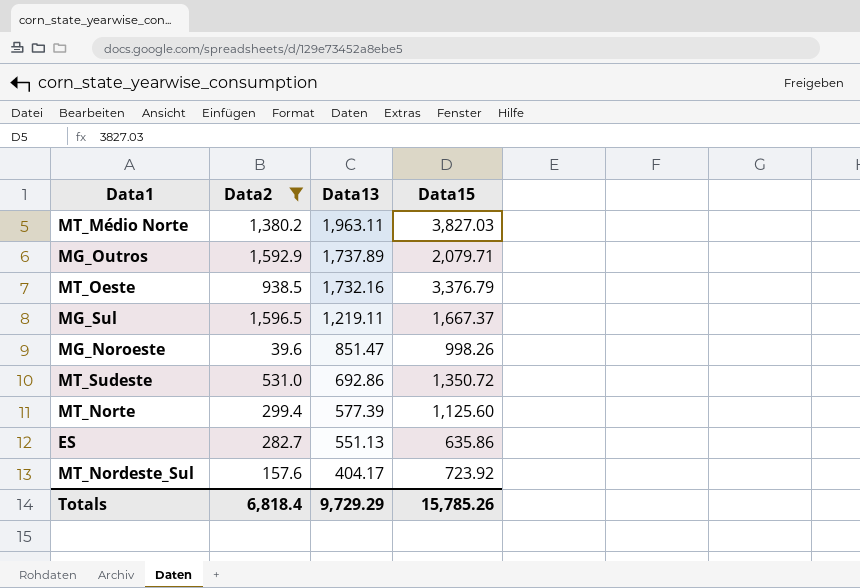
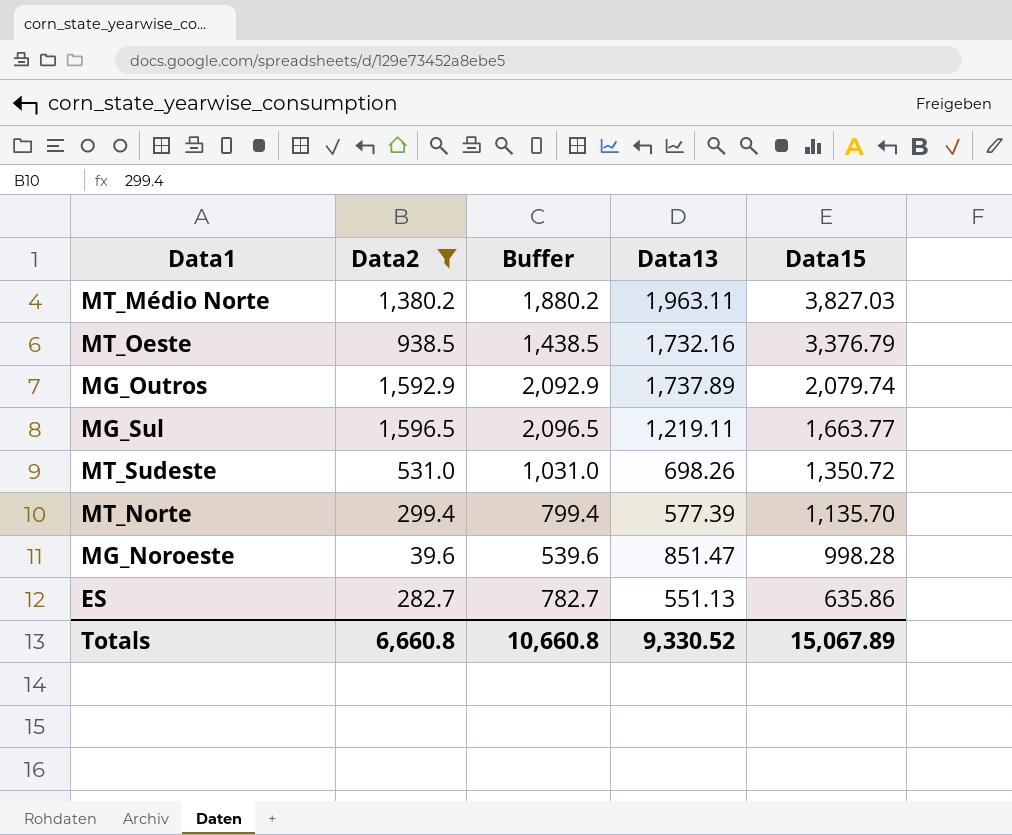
row order: Data13 descending -> Data15 descending
column Buffer | formula: none -> [Data2] + 500
row MT_Nordeste_Sul: 157.6 | 404.17 | 723.92 -> none
MG_Outros | Data15: 2,079.71 -> 2,079.74
MG_Sul | Data15: 1,667.37 -> 1,663.77
MT_Sudeste | Data13: 692.86 -> 698.26
MT_Norte | Data15: 1,125.60 -> 1,135.70
MG_Noroeste | Data15: 998.26 -> 998.28
Totals | Data2: 6,818.4 -> 6,660.8
Totals | Data13: 9,729.29 -> 9,330.52
Totals | Data15: 15,785.26 -> 15,067.89

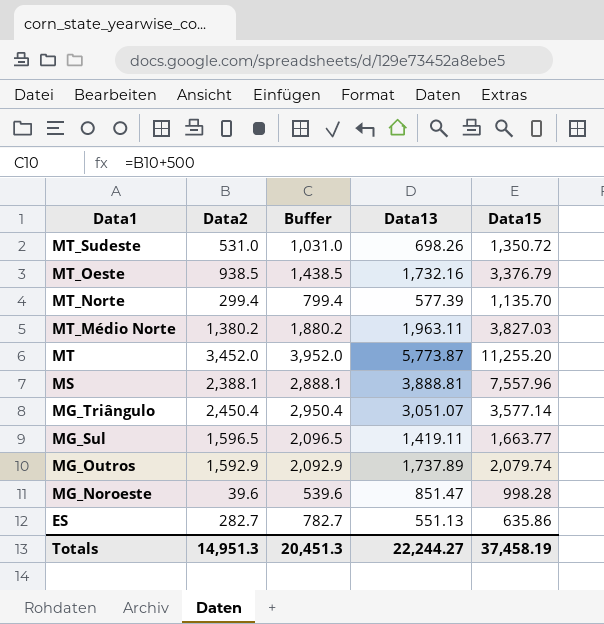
filter: Data2 <= 1,596.5 -> none
row order: Data15 descending -> Data1 descending
MG_Sul | Data13: 1,219.11 -> 1,419.11
Totals | Data2: 6,660.8 -> 14,951.3
Totals | Buffer: 10,660.8 -> 20,451.3
Totals | Data13: 9,330.52 -> 22,244.27
Totals | Data15: 15,067.89 -> 37,458.19

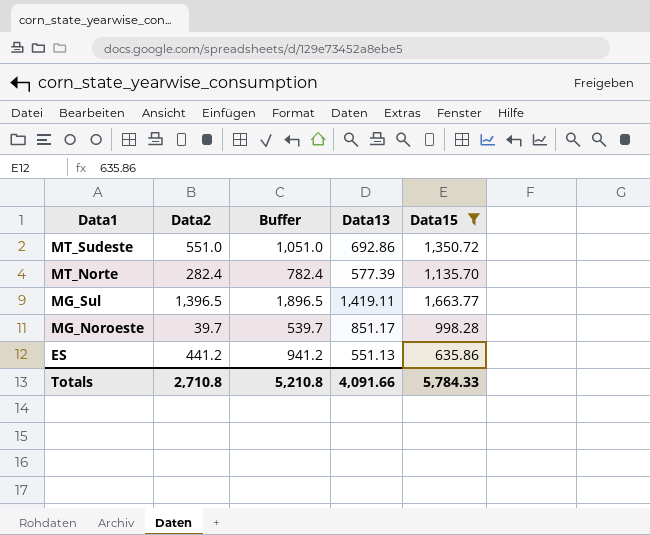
filter: none -> Data15 <= 1,663.77
MT_Sudeste | Data2: 531.0 -> 551.0
MT_Sudeste | Buffer: 1,031.0 -> 1,051.0
MT_Sudeste | Data13: 698.26 -> 692.86
MT_Norte | Data2: 299.4 -> 282.4
MT_Norte | Buffer: 799.4 -> 782.4
MG_Sul | Data2: 1,596.5 -> 1,396.5
MG_Sul | Buffer: 2,096.5 -> 1,896.5
MG_Noroeste | Data2: 39.6 -> 39.7
MG_Noroeste | Buffer: 539.6 -> 539.7
MG_Noroeste | Data13: 851.47 -> 851.17
ES | Data2: 282.7 -> 441.2
ES | Buffer: 782.7 -> 941.2
Totals | Data2: 14,951.3 -> 2,710.8
Totals | Buffer: 20,451.3 -> 5,210.8
Totals | Data13: 22,244.27 -> 4,091.66
Totals | Data15: 37,458.19 -> 5,784.33

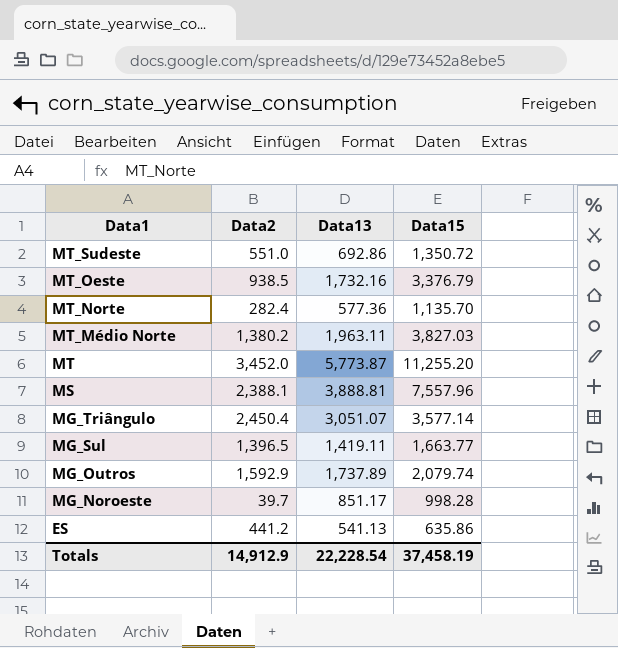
filter: Data15 <= 1,663.77 -> none
column Buffer | formula: [Data2] + 500 -> none
MT_Norte | Data13: 577.39 -> 577.36
ES | Data13: 551.13 -> 541.13
Totals | Data2: 2,710.8 -> 14,912.9
Totals | Data13: 4,091.66 -> 22,228.54
Totals | Data15: 5,784.33 -> 37,458.19

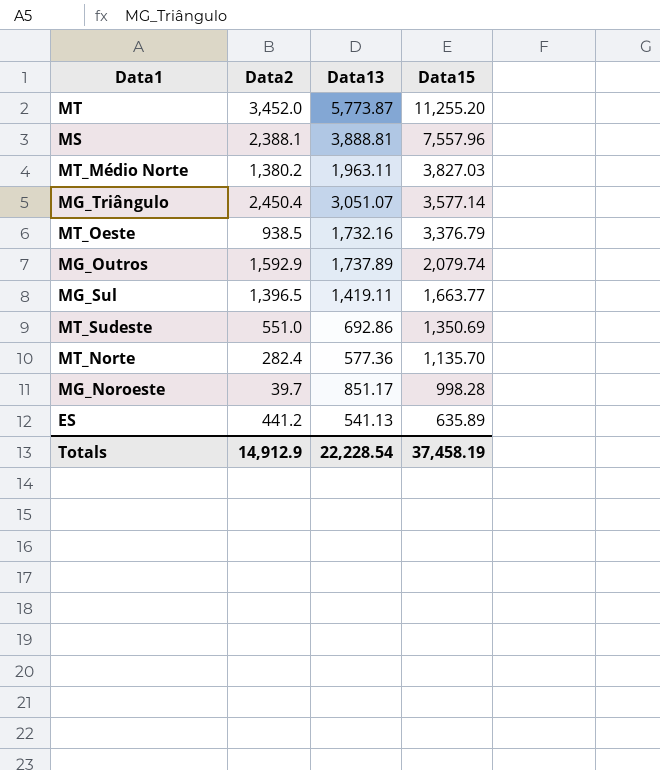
row order: Data1 descending -> Data15 descending
MT_Sudeste | Data15: 1,350.72 -> 1,350.69
ES | Data15: 635.86 -> 635.89

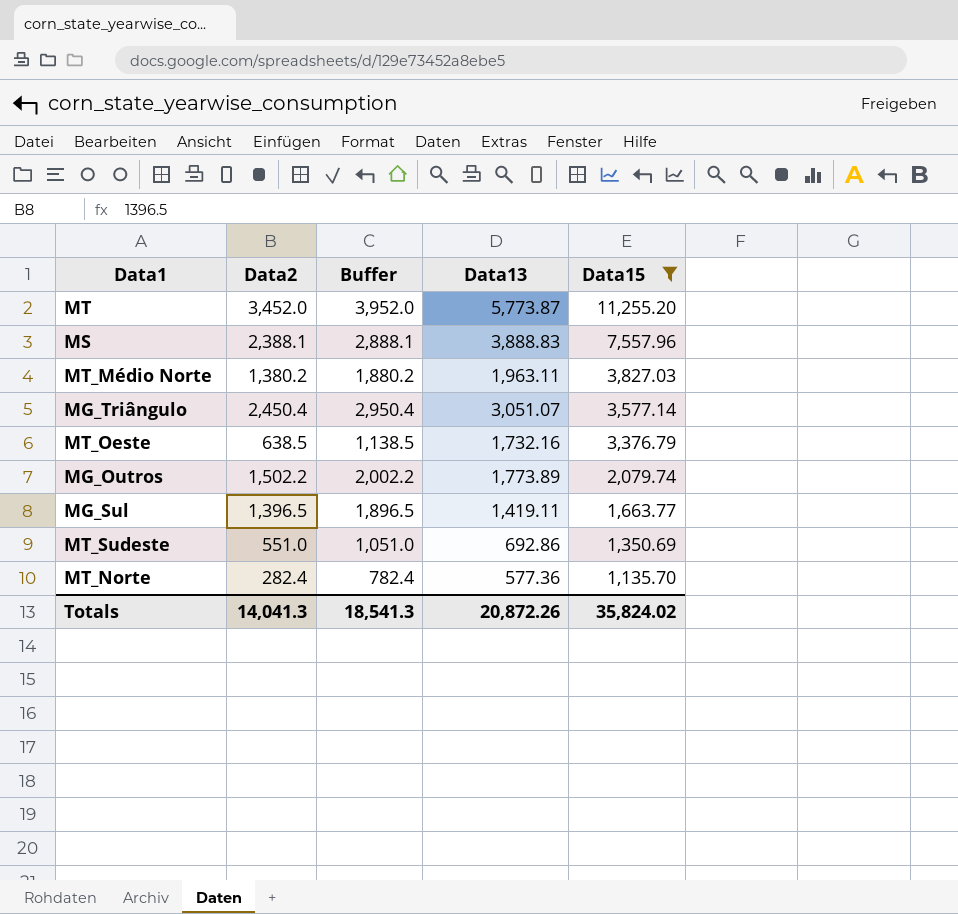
filter: none -> Data15 >= 1,135.70
column Buffer | formula: none -> [Data2] + 500
MS | Data13: 3,888.81 -> 3,888.83
MT_Oeste | Data2: 938.5 -> 638.5
MG_Outros | Data2: 1,592.9 -> 1,502.2
MG_Outros | Data13: 1,737.89 -> 1,773.89
Totals | Data2: 14,912.9 -> 14,041.3
Totals | Data13: 22,228.54 -> 20,872.26
Totals | Data15: 37,458.19 -> 35,824.02

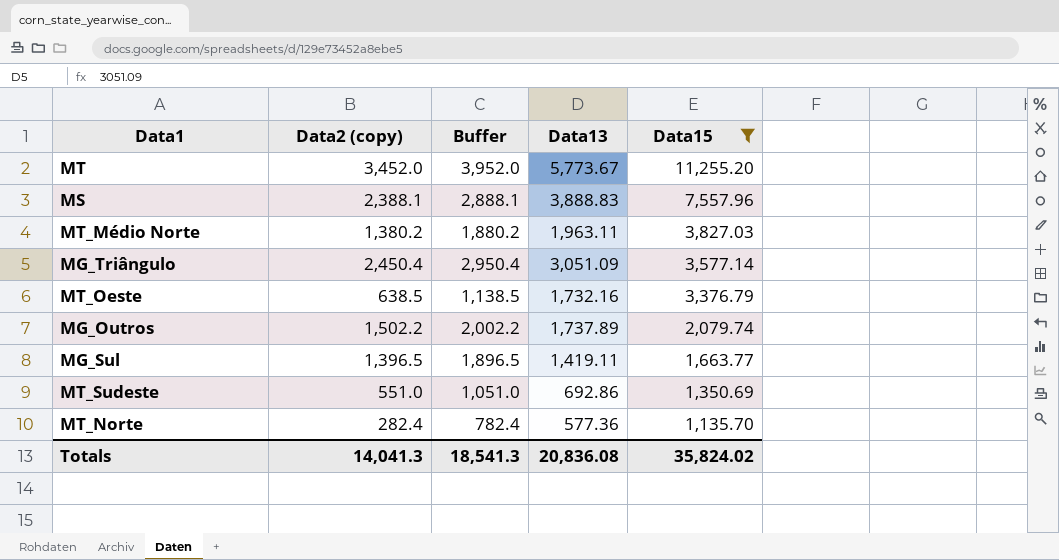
column name: Data2 -> Data2 (copy)
MT | Data13: 5,773.87 -> 5,773.67
MG_Triângulo | Data13: 3,051.07 -> 3,051.09
MG_Outros | Data13: 1,773.89 -> 1,737.89
Totals | Data13: 20,872.26 -> 20,836.08

